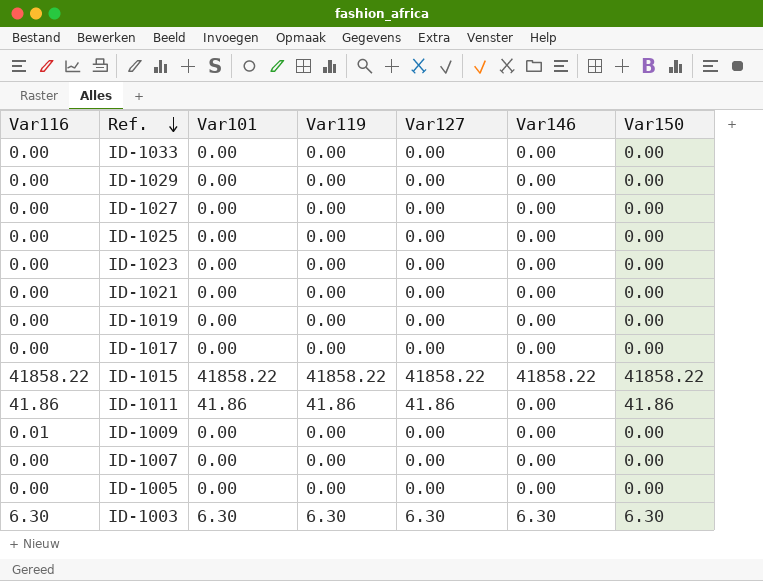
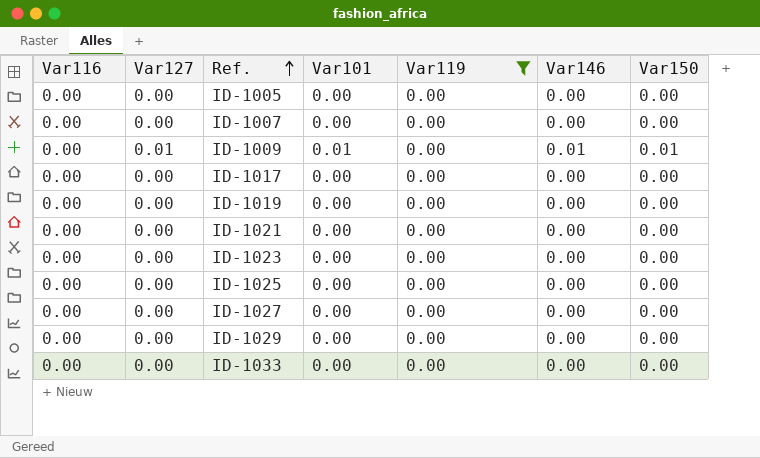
filter: none -> Var119 = 0.00
row order: Ref. descending -> Ref. ascending
column Var127 | position: 5 -> 2
ID-1009 | Var116: 0.01 -> 0.00
ID-1009 | Var127: 0.00 -> 0.01
ID-1009 | Var101: 0.00 -> 0.01
ID-1009 | Var146: 0.00 -> 0.01
ID-1009 | Var150: 0.00 -> 0.01

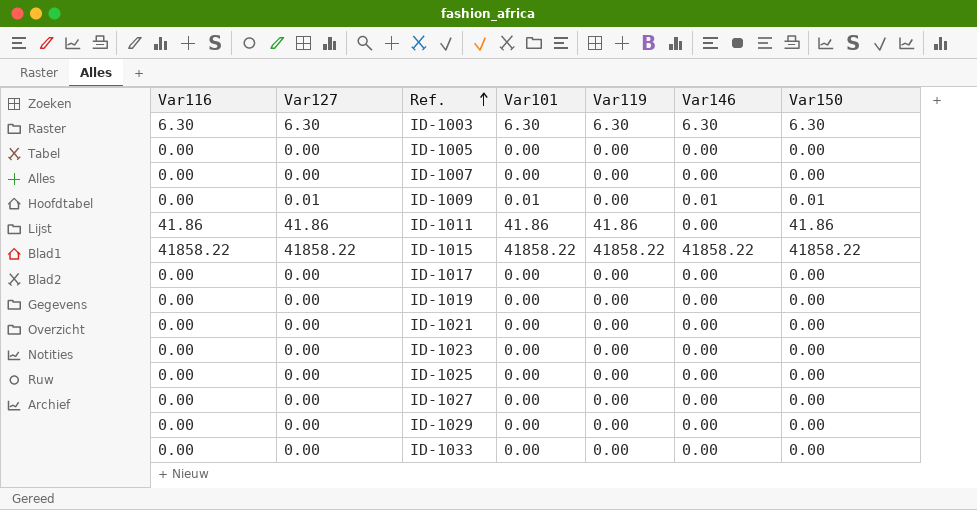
filter: Var119 = 0.00 -> none

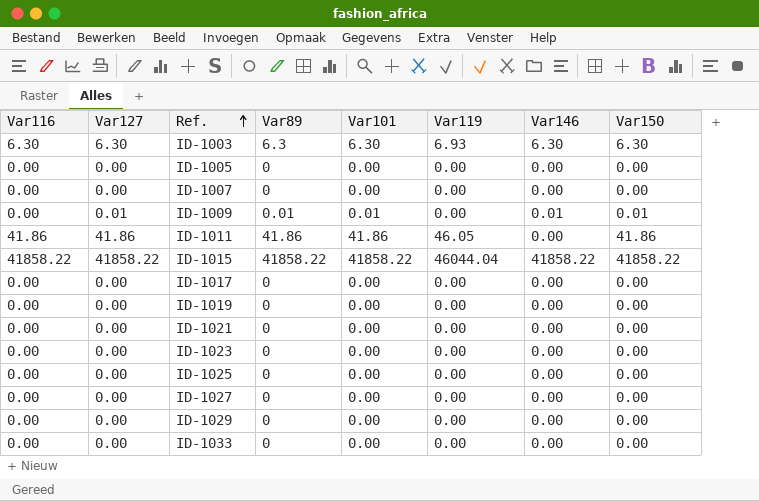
column Var89 | position: none -> 4
ID-1003 | Var119: 6.30 -> 6.93
ID-1011 | Var119: 41.86 -> 46.05
ID-1015 | Var119: 41858.22 -> 46044.04

